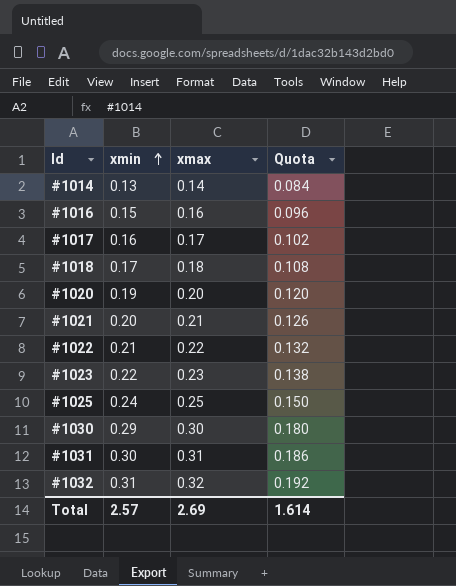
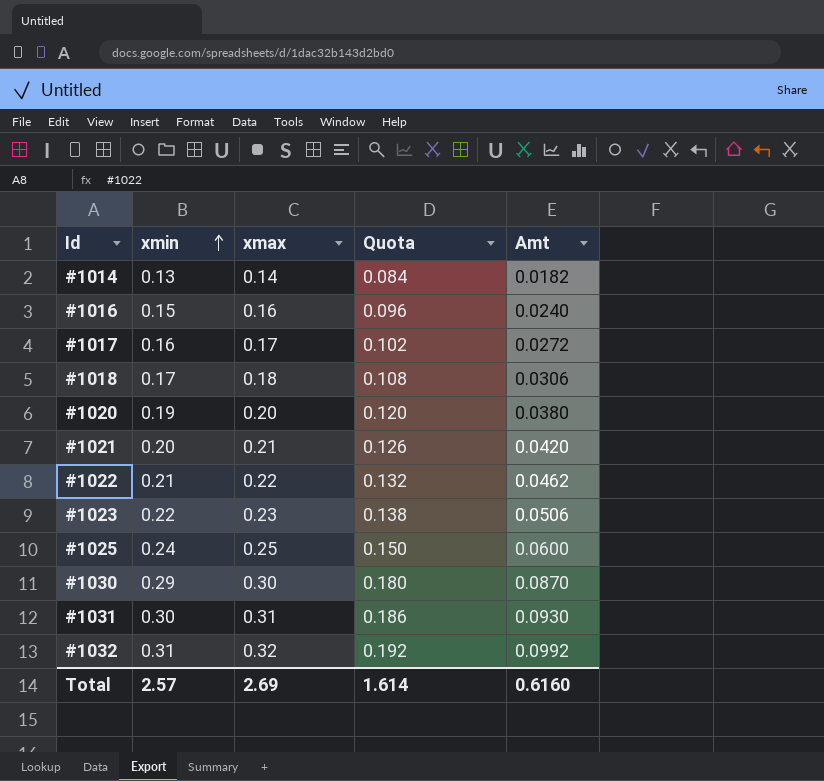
column Amt | formula: none -> [xmin] * [xmax]

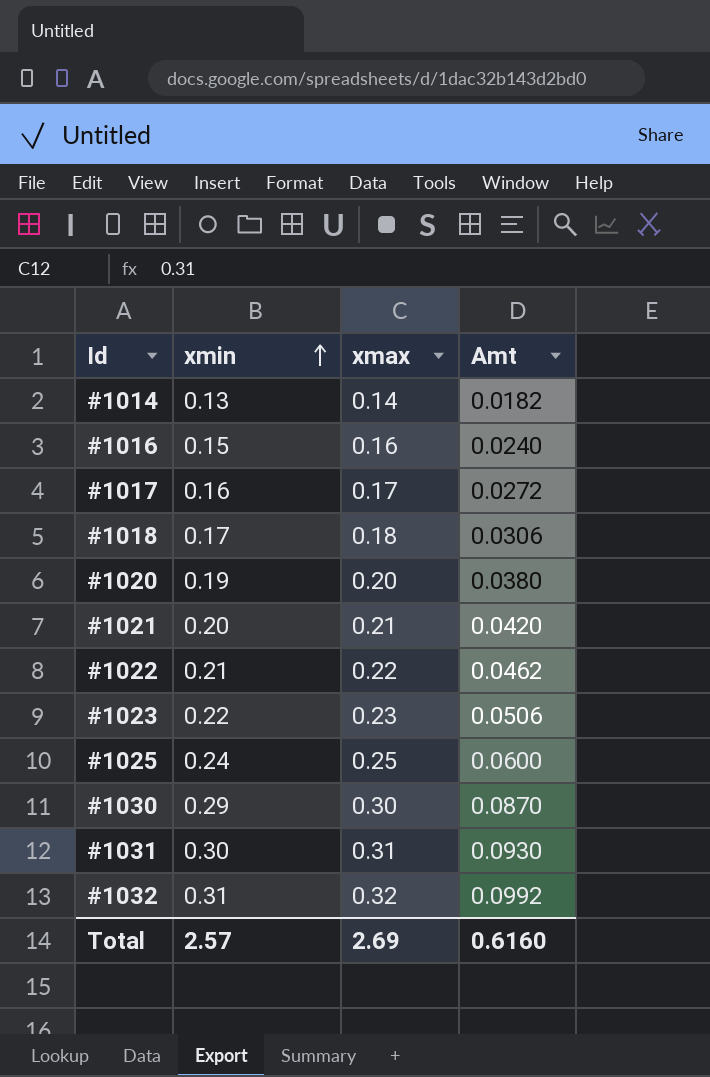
column Quota | formula: [xmax] * 0.6 -> none

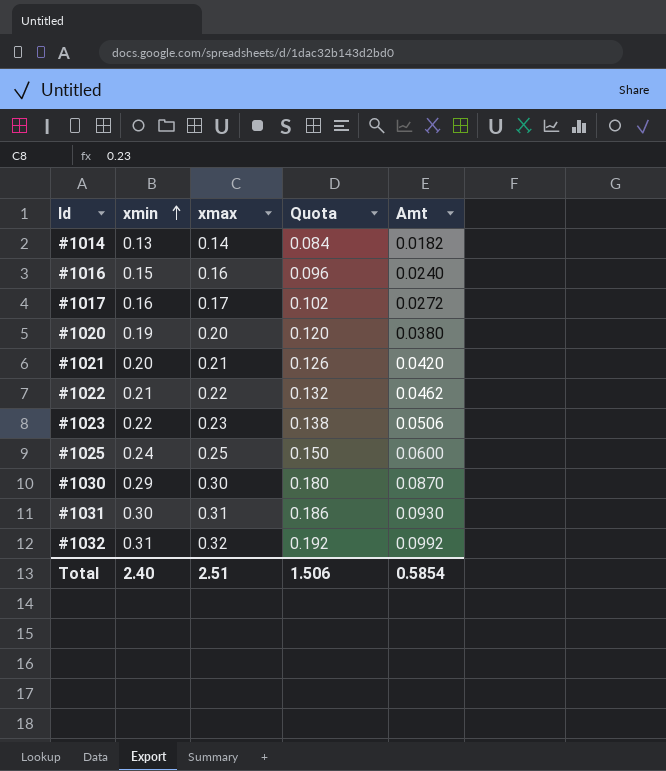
column Quota | formula: none -> [xmax] * 0.6
row #1018: 0.17 | 0.18 | 0.0306 -> none
Total | xmin: 2.57 -> 2.40
Total | xmax: 2.69 -> 2.51
Total | Amt: 0.6160 -> 0.5854

